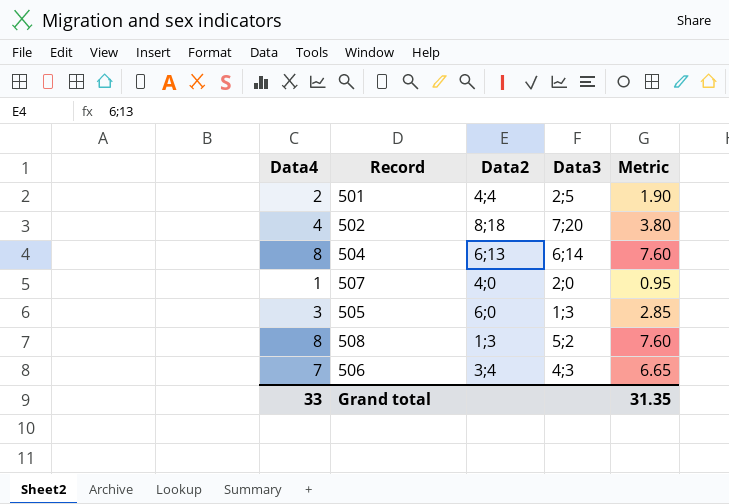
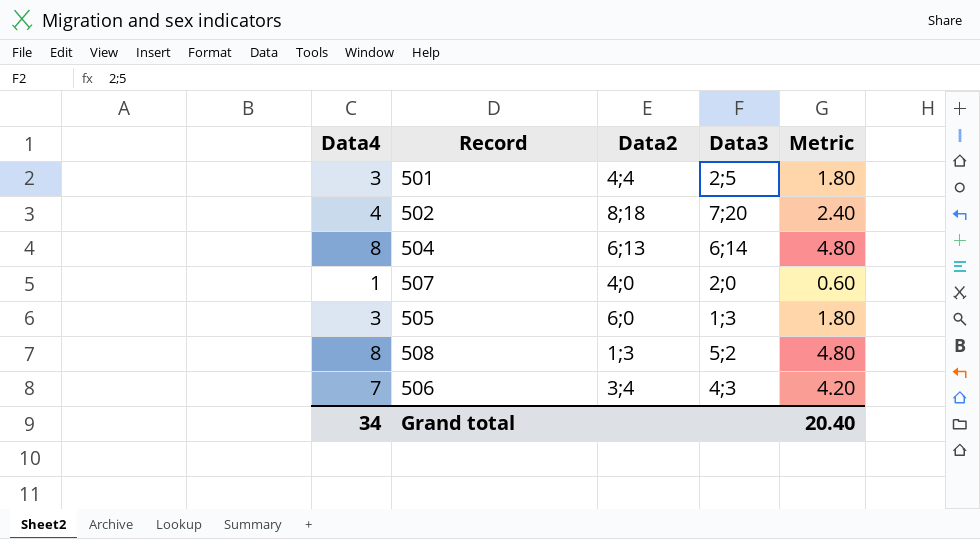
column Metric | formula: [Data4] * 0.95 -> [Data4] * 0.6
501 | Data4: 2 -> 3
Grand total | Data4: 33 -> 34
Grand total | Metric: 31.35 -> 20.40

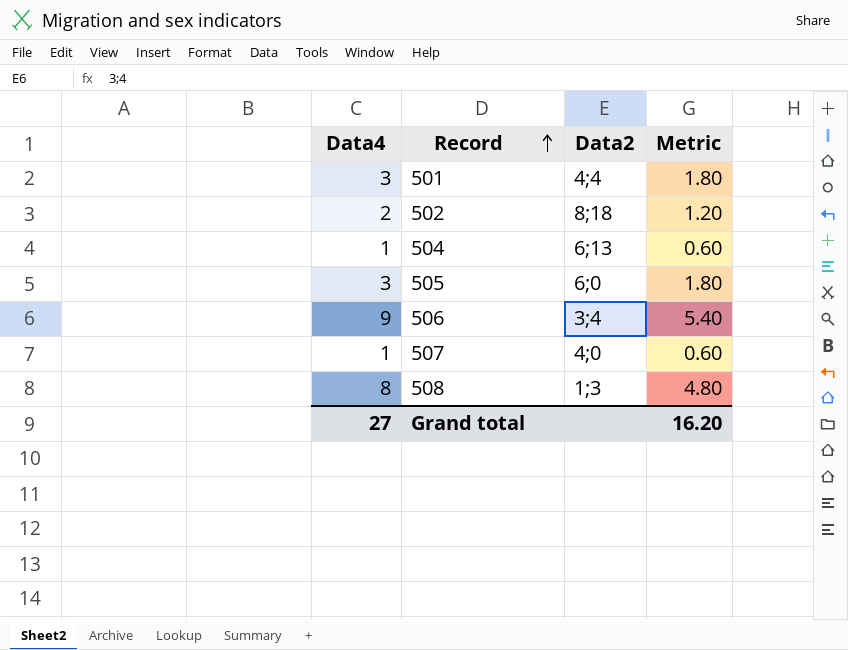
row order: none -> Record ascending
column Data3 | position: 4 -> none
502 | Data4: 4 -> 2
502 | Metric: 2.40 -> 1.20
504 | Data4: 8 -> 1
504 | Metric: 4.80 -> 0.60
506 | Data4: 7 -> 9
506 | Metric: 4.20 -> 5.40
Grand total | Data4: 34 -> 27
Grand total | Metric: 20.40 -> 16.20

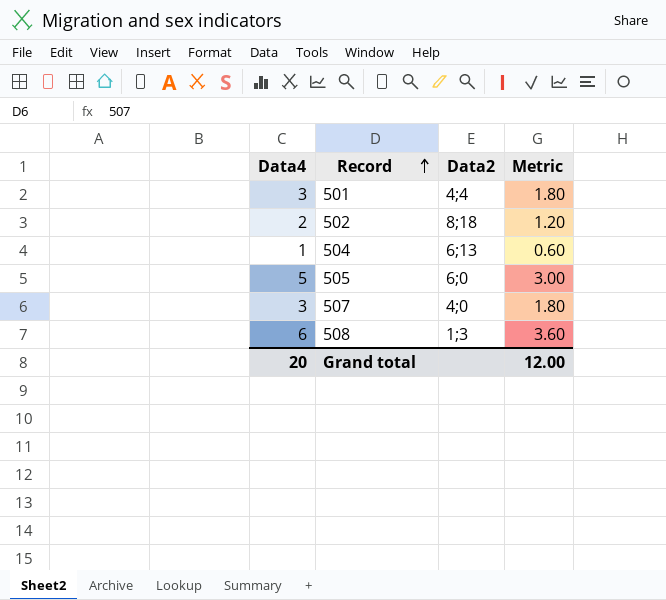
row 506: 9 | 3;4 | 5.40 -> none
505 | Data4: 3 -> 5
505 | Metric: 1.80 -> 3.00
507 | Data4: 1 -> 3
507 | Metric: 0.60 -> 1.80
508 | Data4: 8 -> 6
508 | Metric: 4.80 -> 3.60
Grand total | Data4: 27 -> 20
Grand total | Metric: 16.20 -> 12.00

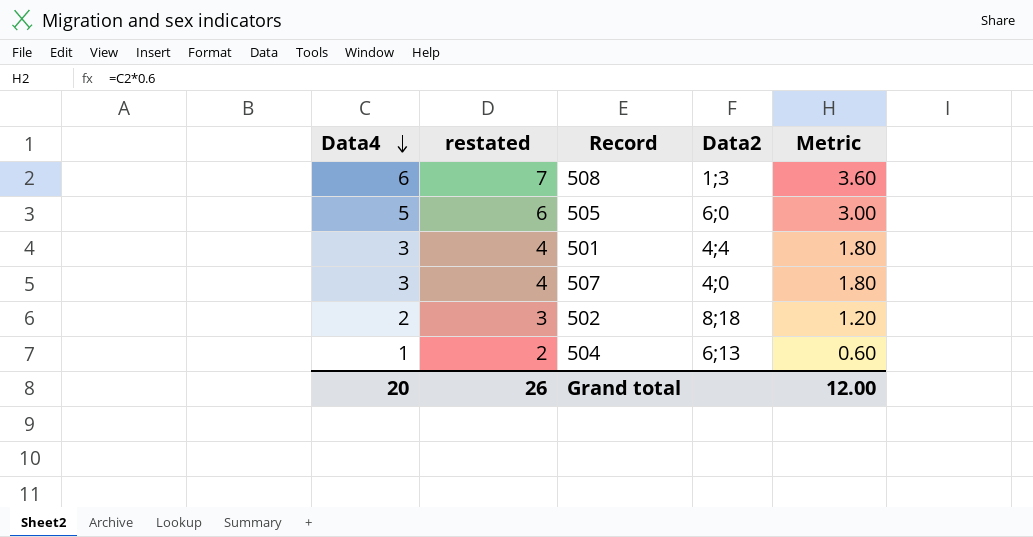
row order: Record ascending -> Data4 descending
column restated | formula: none -> [Data4] + 1

